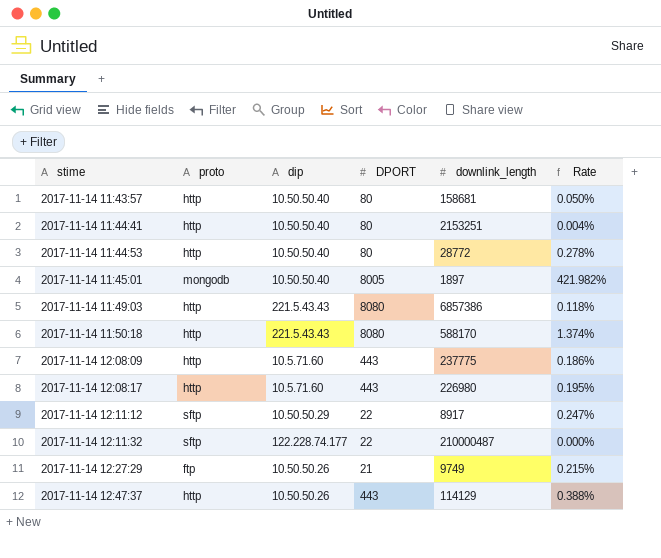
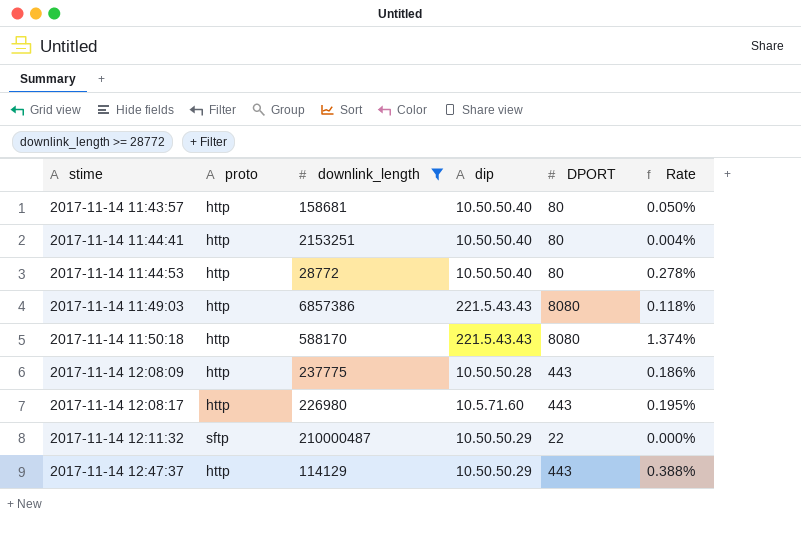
filter: none -> downlink_length >= 28772
column downlink_length | position: 5 -> 3
2017-11-14 12:08:09 | dip: 10.5.71.60 -> 10.50.50.28
2017-11-14 12:11:32 | dip: 122.228.74.177 -> 10.50.50.29
2017-11-14 12:47:37 | dip: 10.50.50.26 -> 10.50.50.29

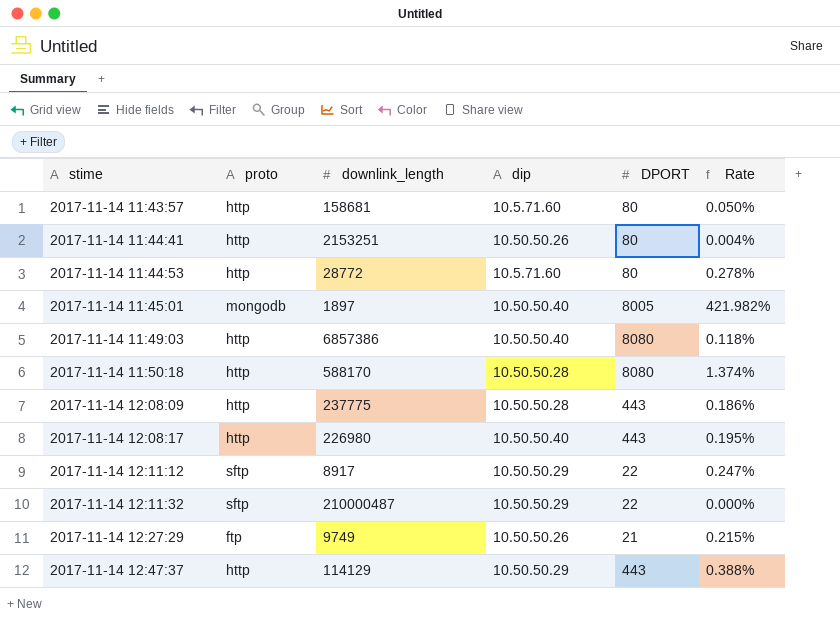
filter: downlink_length >= 28772 -> none
2017-11-14 11:43:57 | dip: 10.50.50.40 -> 10.5.71.60
2017-11-14 11:44:41 | dip: 10.50.50.40 -> 10.50.50.26
2017-11-14 11:44:53 | dip: 10.50.50.40 -> 10.5.71.60
2017-11-14 11:49:03 | dip: 221.5.43.43 -> 10.50.50.40
2017-11-14 11:50:18 | dip: 221.5.43.43 -> 10.50.50.28
2017-11-14 12:08:17 | dip: 10.5.71.60 -> 10.50.50.40

